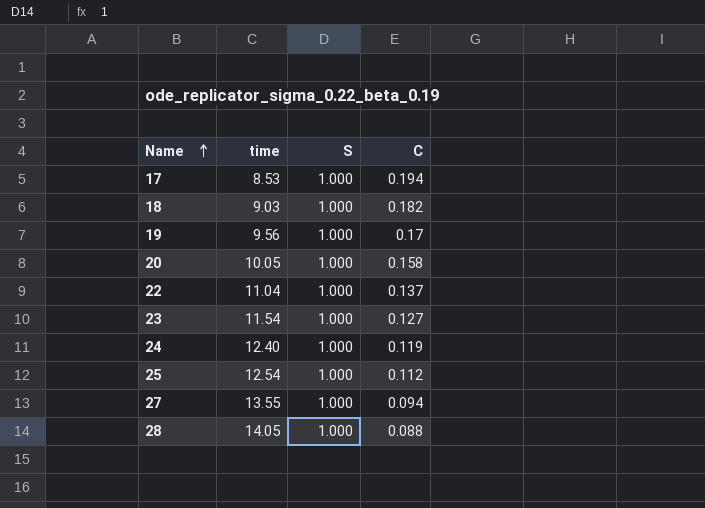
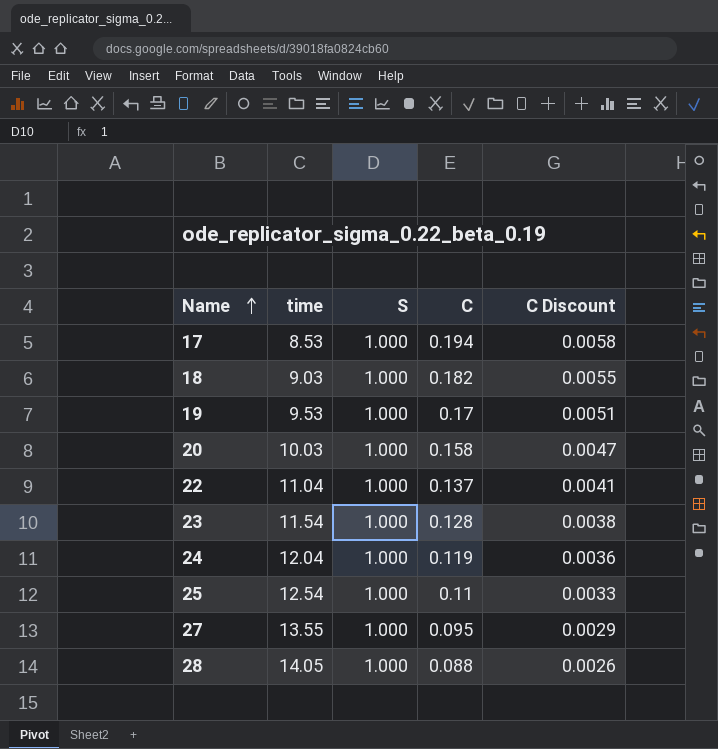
column C Discount | formula: none -> [C] * 0.03
19 | time: 9.56 -> 9.53
20 | time: 10.05 -> 10.03
23 | C: 0.127 -> 0.128
24 | time: 12.40 -> 12.04
25 | C: 0.112 -> 0.11
27 | C: 0.094 -> 0.095

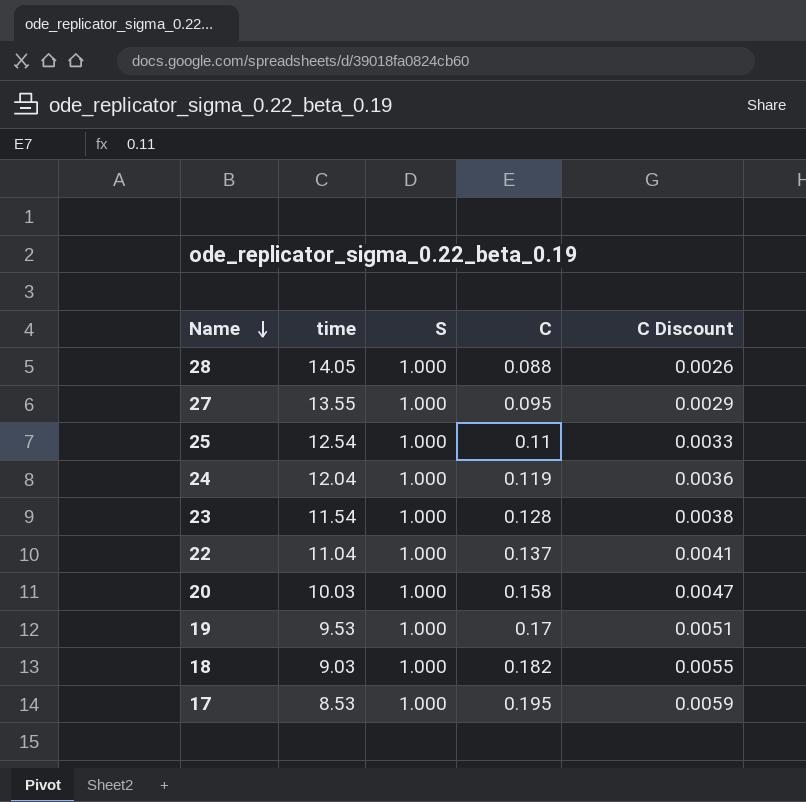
row order: Name ascending -> Name descending
17 | C: 0.194 -> 0.195
17 | C Discount: 0.0058 -> 0.0059

